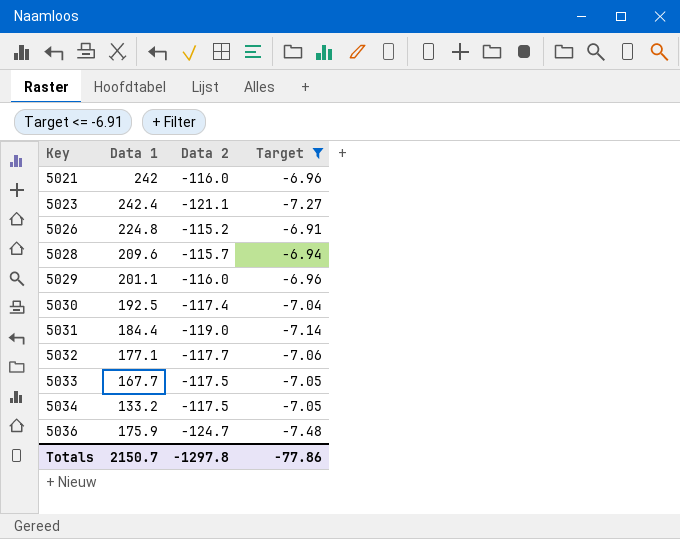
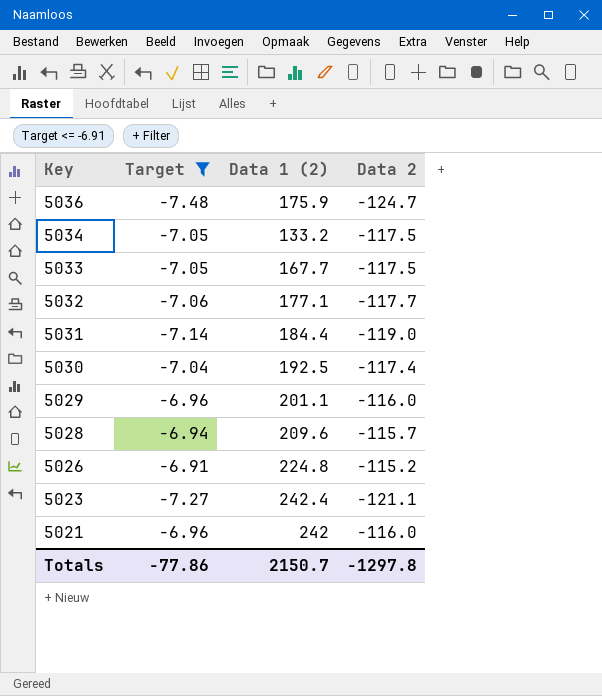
row order: Key ascending -> Key descending
column Target | position: 4 -> 2
column name: Data 1 -> Data 1 (2)

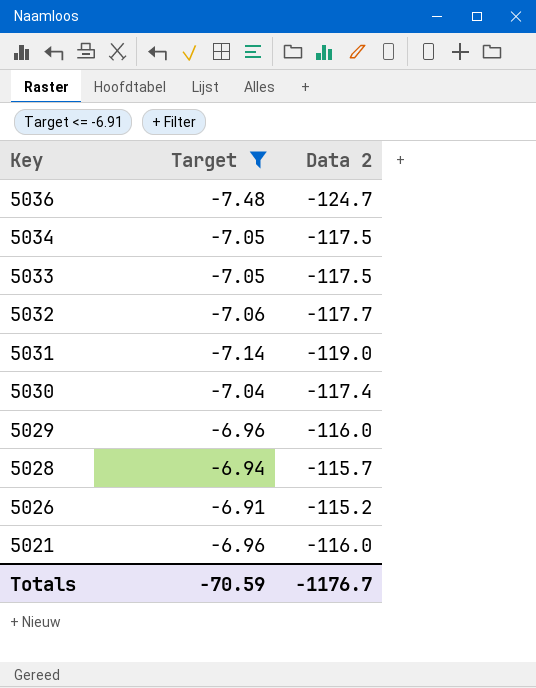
column Data 1 (2) | position: 3 -> none
row 5023: -7.27 | 242.4 | -121.1 -> none
Totals | Target: -77.86 -> -70.59
Totals | Data 2: -1297.8 -> -1176.7

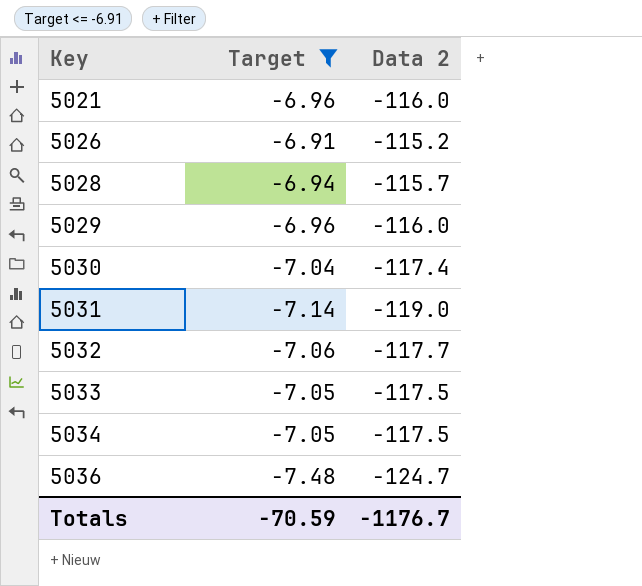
row order: Key descending -> Key ascending

